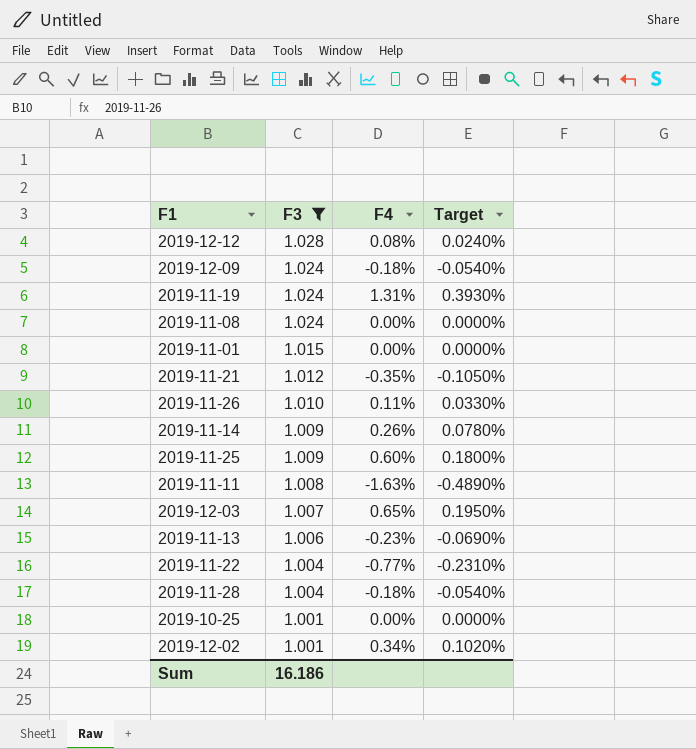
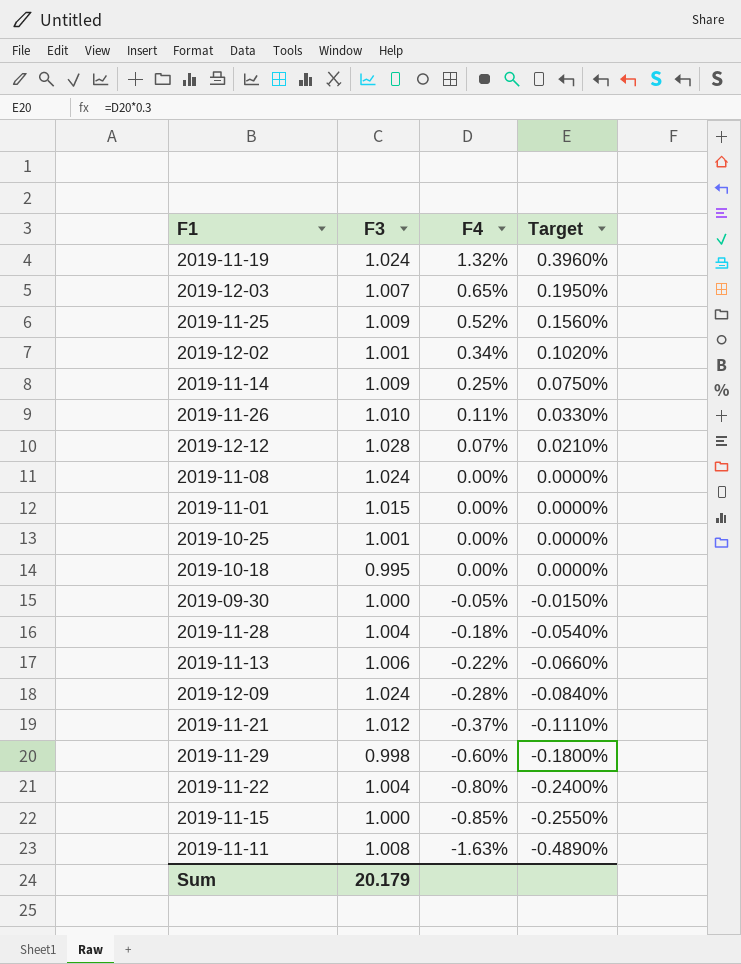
filter: F3 >= 1.001 -> none
row order: F3 descending -> F4 descending
2019-11-19 | F4: 1.31% -> 1.32%
2019-11-19 | Target: 0.3930% -> 0.3960%
2019-11-25 | F4: 0.60% -> 0.52%
2019-11-25 | Target: 0.1800% -> 0.1560%
2019-11-14 | F4: 0.26% -> 0.25%
2019-11-14 | Target: 0.0780% -> 0.0750%
2019-12-12 | F4: 0.08% -> 0.07%
2019-12-12 | Target: 0.0240% -> 0.0210%
2019-11-13 | F4: -0.23% -> -0.22%
2019-11-13 | Target: -0.0690% -> -0.0660%
2019-12-09 | F4: -0.18% -> -0.28%
2019-12-09 | Target: -0.0540% -> -0.0840%
2019-11-21 | F4: -0.35% -> -0.37%
2019-11-21 | Target: -0.1050% -> -0.1110%
2019-11-22 | F4: -0.77% -> -0.80%
2019-11-22 | Target: -0.2310% -> -0.2400%
Sum | F3: 16.186 -> 20.179

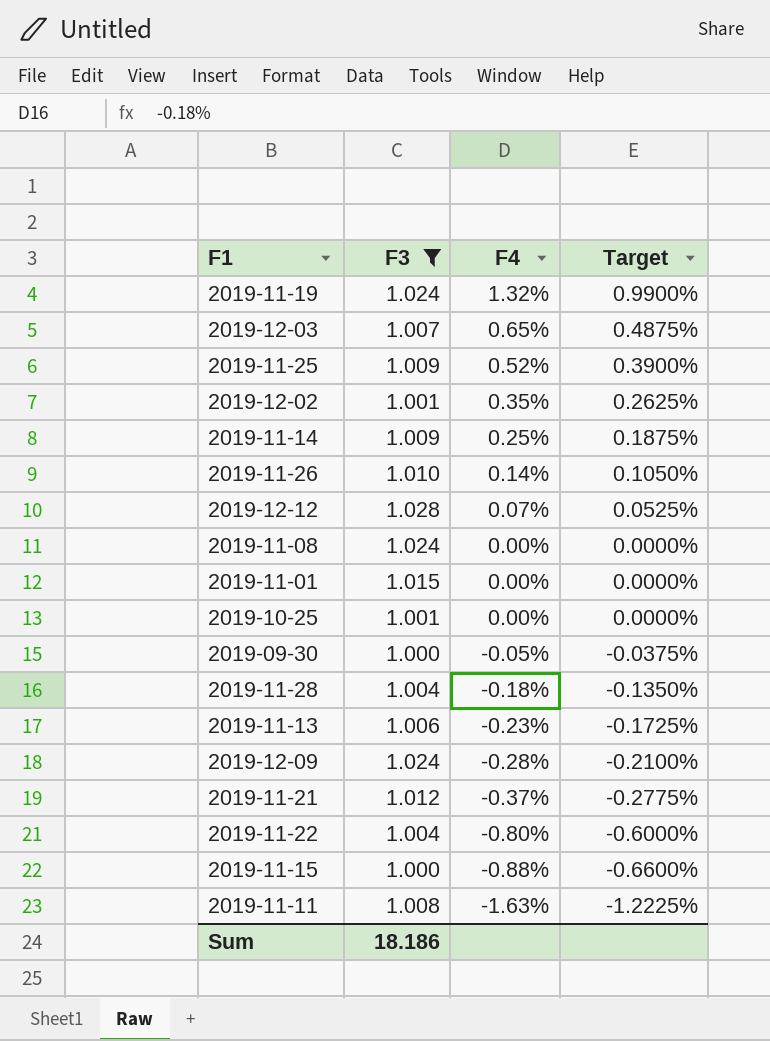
filter: none -> F3 >= 1.000
column Target | formula: [F4] * 0.3 -> [F4] * 0.75
2019-12-02 | F4: 0.34% -> 0.35%
2019-11-26 | F4: 0.11% -> 0.14%
2019-11-13 | F4: -0.22% -> -0.23%
2019-11-15 | F4: -0.85% -> -0.88%
Sum | F3: 20.179 -> 18.186

